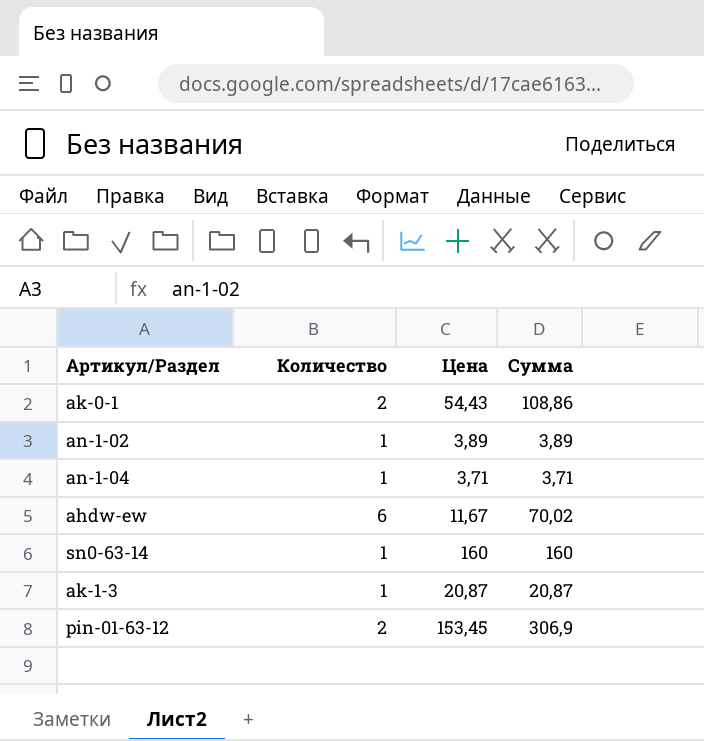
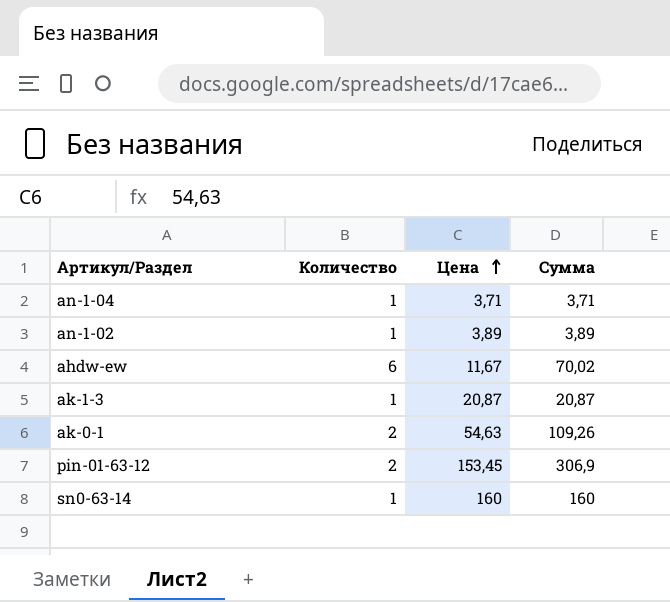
row order: none -> Цена ascending
ak-0-1 | Цена: 54,43 -> 54,63
ak-0-1 | Сумма: 108,86 -> 109,26

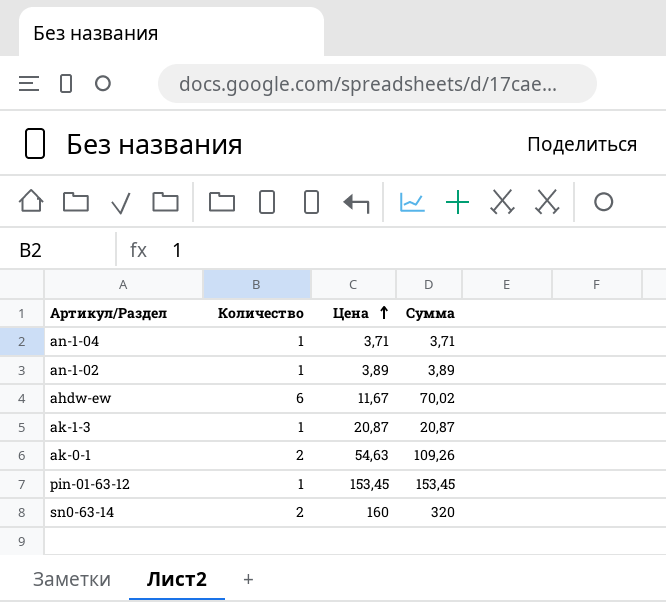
pin-01-63-12 | Количество: 2 -> 1
pin-01-63-12 | Сумма: 306,9 -> 153,45
sn0-63-14 | Количество: 1 -> 2
sn0-63-14 | Сумма: 160 -> 320

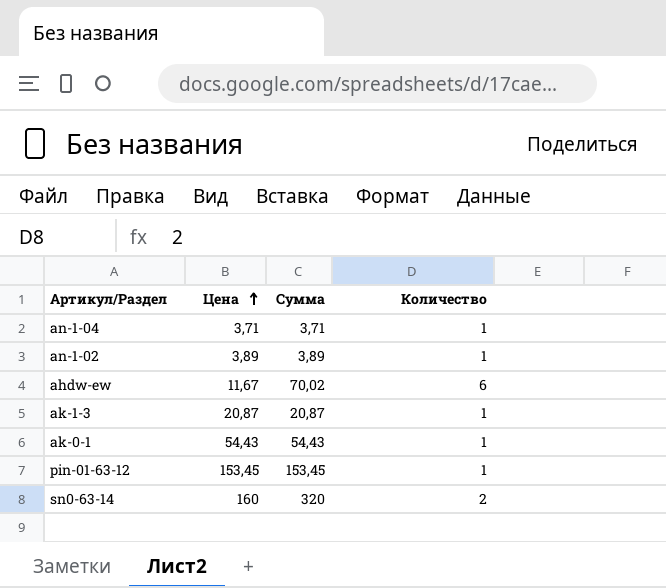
column Количество | position: 2 -> 4
ak-0-1 | Цена: 54,63 -> 54,43
ak-0-1 | Сумма: 109,26 -> 54,43
ak-0-1 | Количество: 2 -> 1

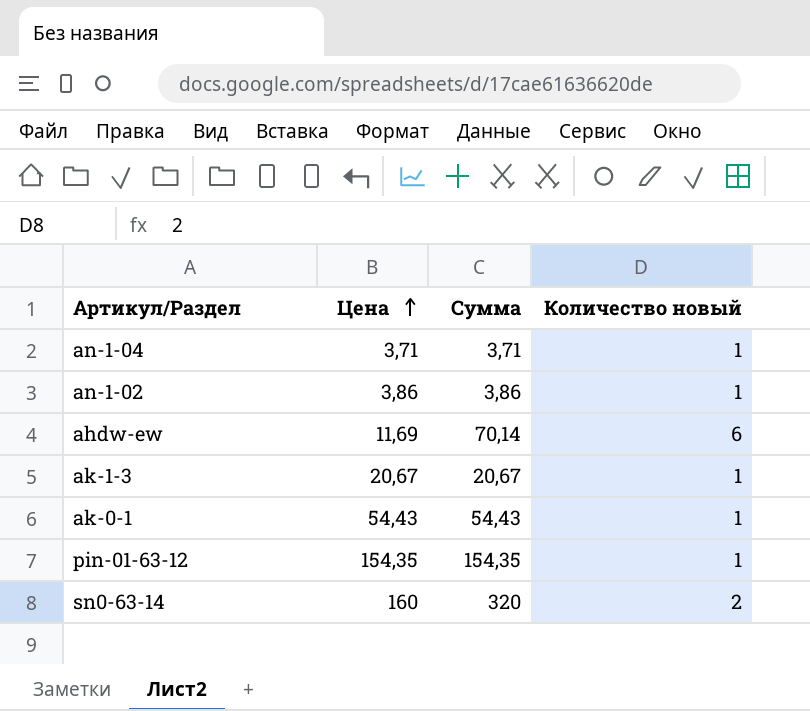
column name: Количество -> Количество новый
an-1-02 | Цена: 3,89 -> 3,86
an-1-02 | Сумма: 3,89 -> 3,86
ahdw-ew | Цена: 11,67 -> 11,69
ahdw-ew | Сумма: 70,02 -> 70,14
ak-1-3 | Цена: 20,87 -> 20,67
ak-1-3 | Сумма: 20,87 -> 20,67
pin-01-63-12 | Цена: 153,45 -> 154,35
pin-01-63-12 | Сумма: 153,45 -> 154,35

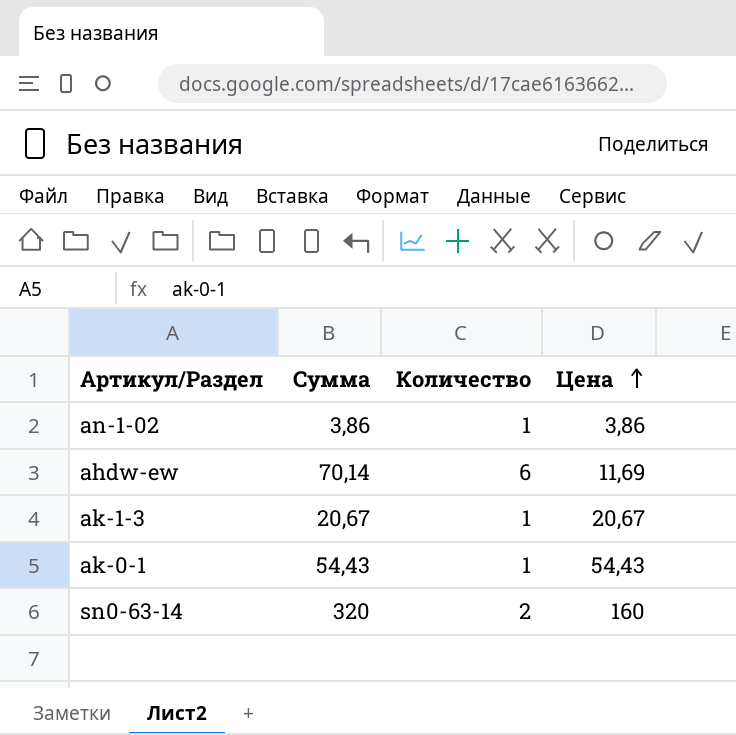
column name: Количество новый -> Количество
column Цена | position: 2 -> 4
row an-1-04: 3,71 | 3,71 | 1 -> none
row pin-01-63-12: 154,35 | 154,35 | 1 -> none

